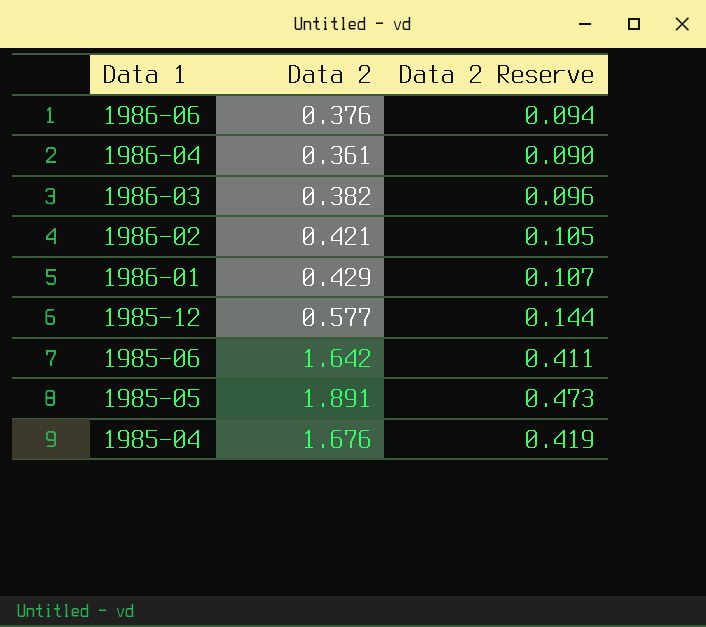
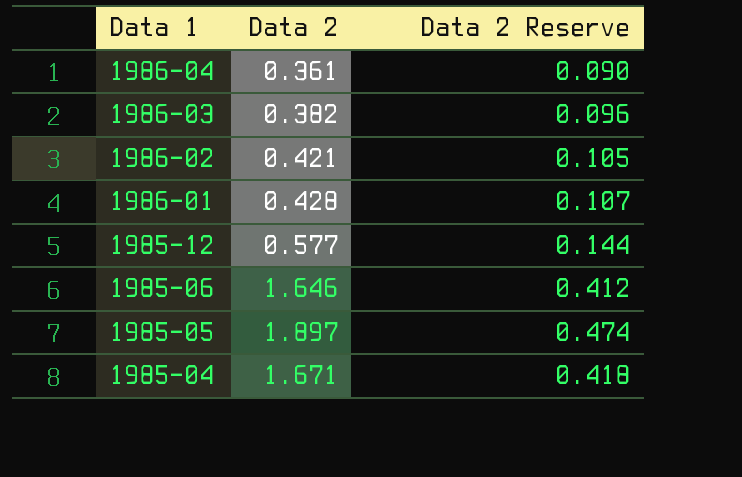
row 1986-06: 0.376 | 0.094 -> none
1986-01 | Data 2: 0.429 -> 0.428
1985-06 | Data 2: 1.642 -> 1.646
1985-06 | Data 2 Reserve: 0.411 -> 0.412
1985-05 | Data 2: 1.891 -> 1.897
1985-05 | Data 2 Reserve: 0.473 -> 0.474
1985-04 | Data 2: 1.676 -> 1.671
1985-04 | Data 2 Reserve: 0.419 -> 0.418

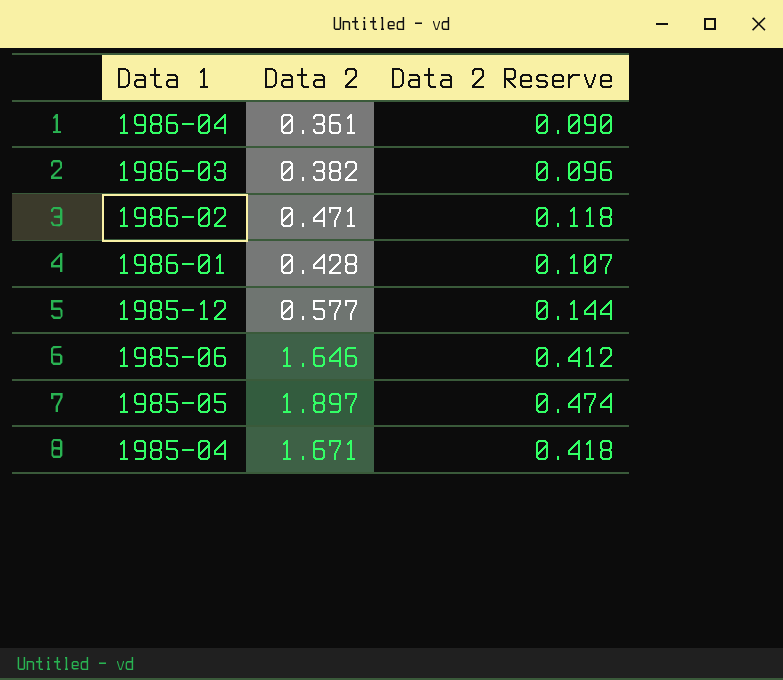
1986-02 | Data 2: 0.421 -> 0.471
1986-02 | Data 2 Reserve: 0.105 -> 0.118

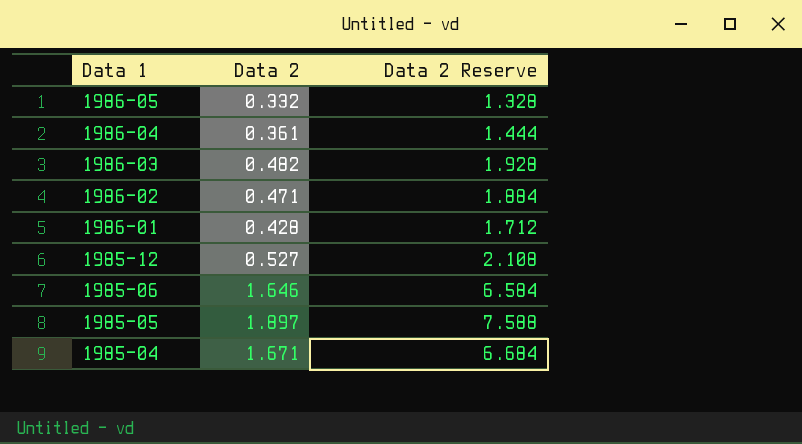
column Data 2 Reserve | formula: [Data 2] * 0.25 -> [Data 2] * 4
row 1986-05: none -> 0.332 | 1.328
1986-03 | Data 2: 0.382 -> 0.482
1985-12 | Data 2: 0.577 -> 0.527

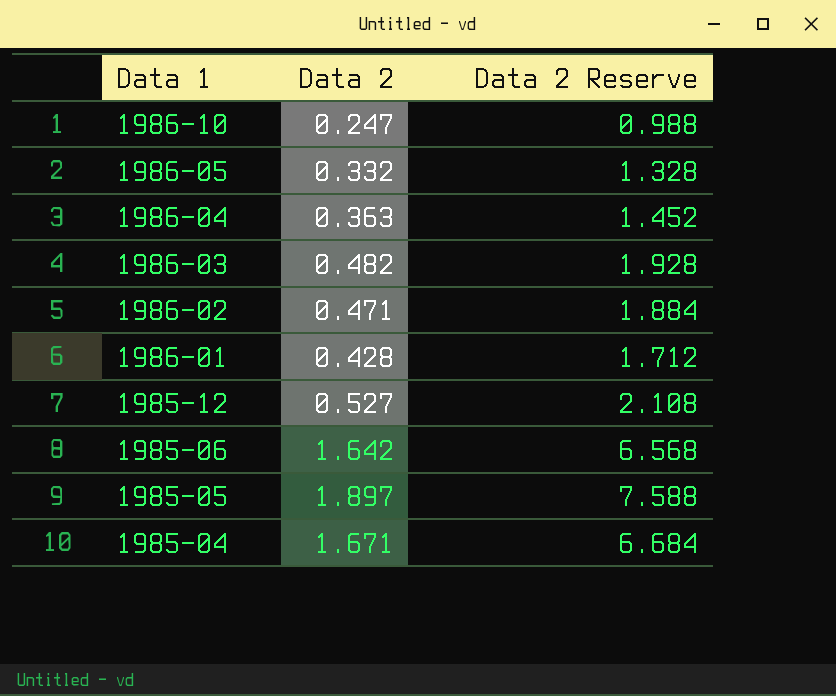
row 1986-10: none -> 0.247 | 0.988
1986-04 | Data 2: 0.361 -> 0.363
1986-04 | Data 2 Reserve: 1.444 -> 1.452
1985-06 | Data 2: 1.646 -> 1.642
1985-06 | Data 2 Reserve: 6.584 -> 6.568

